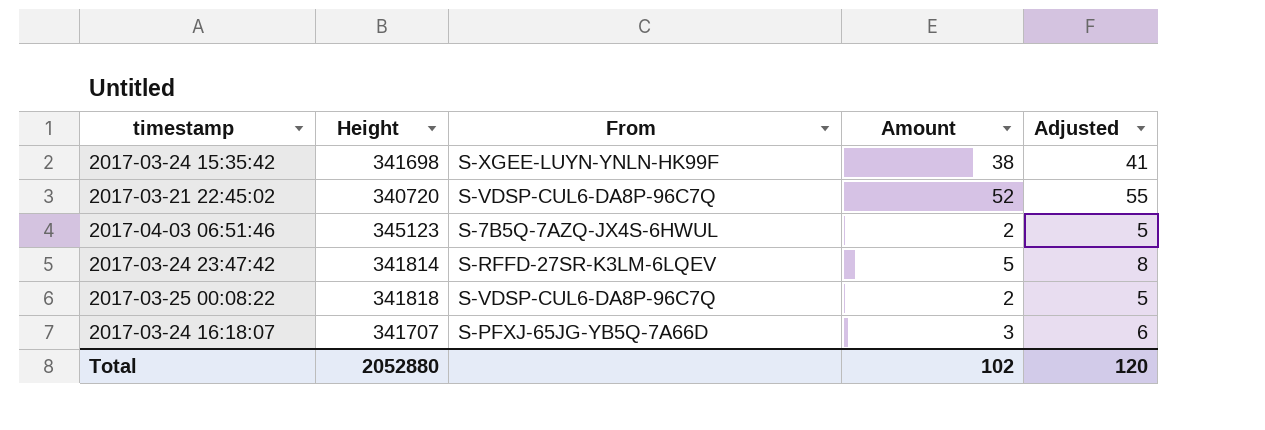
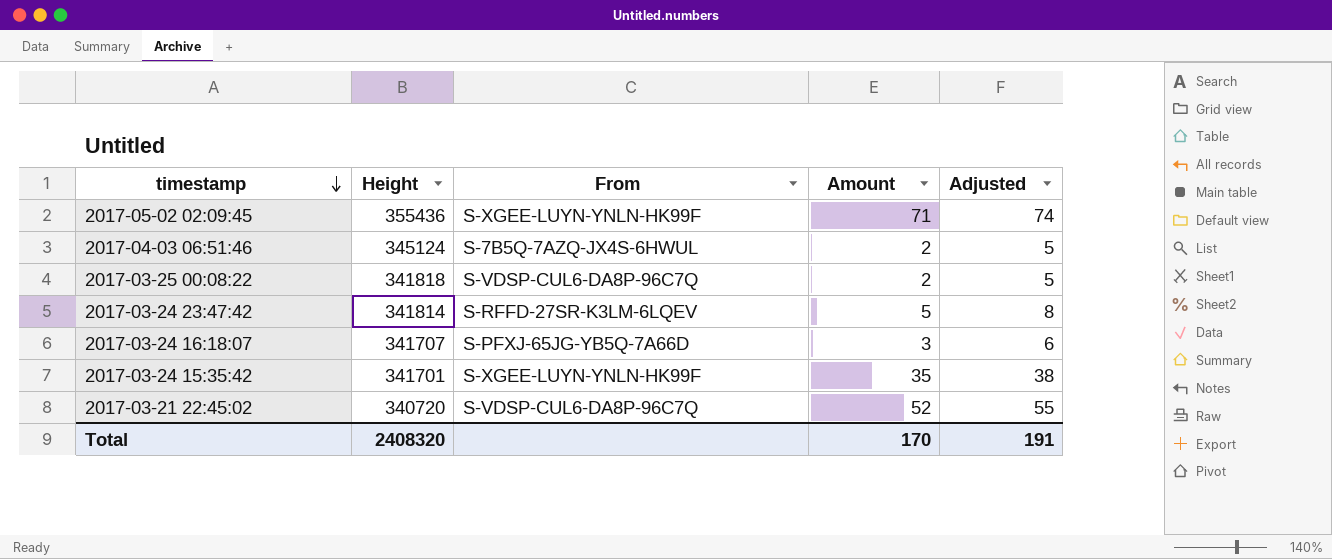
row order: none -> timestamp descending
row 2017-05-02 02:09:45: none -> 355436 | S-XGEE-LUYN-YNLN-HK99F | 71 | 74
2017-04-03 06:51:46 | Height: 345123 -> 345124
2017-03-24 15:35:42 | Height: 341698 -> 341701
2017-03-24 15:35:42 | Amount: 38 -> 35
2017-03-24 15:35:42 | Adjusted: 41 -> 38
Total | Height: 2052880 -> 2408320
Total | Amount: 102 -> 170
Total | Adjusted: 120 -> 191

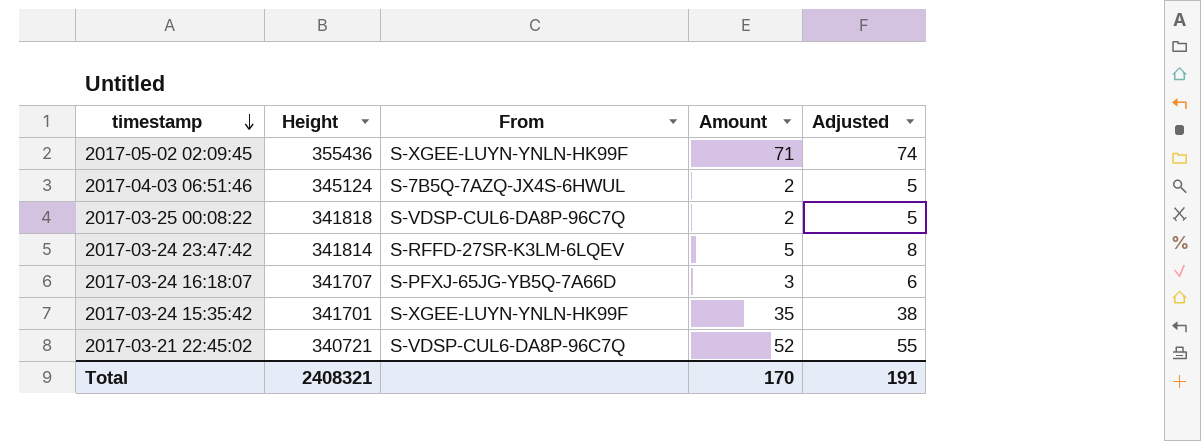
2017-03-21 22:45:02 | Height: 340720 -> 340721
Total | Height: 2408320 -> 2408321

